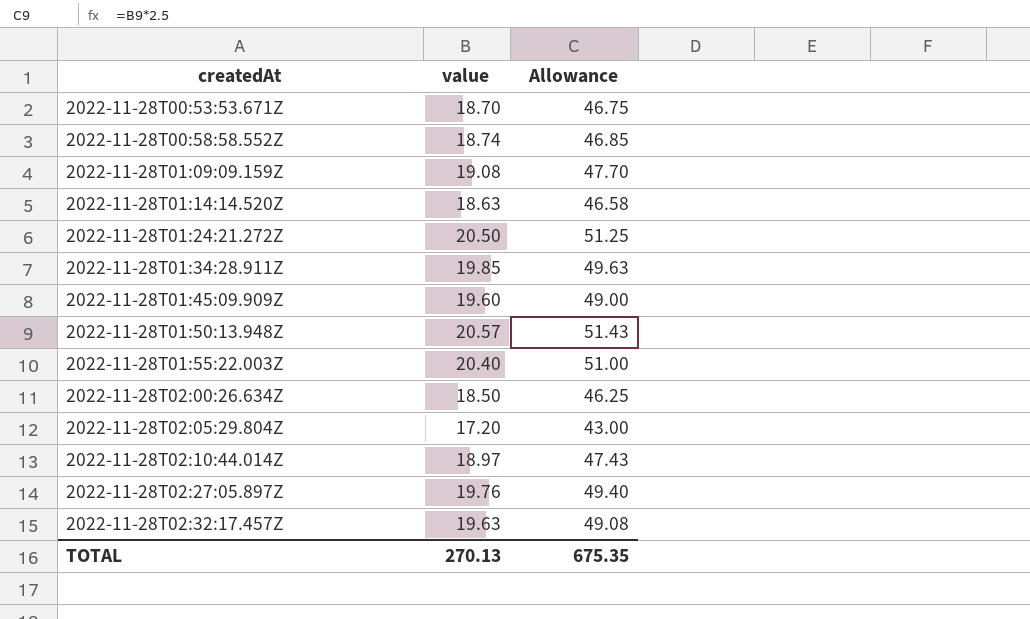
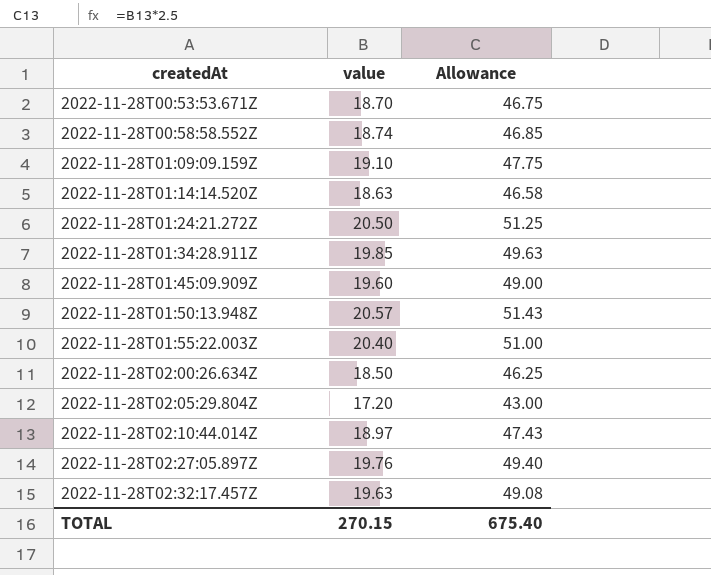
2022-11-28T01:09:09.159Z | value: 19.08 -> 19.10
2022-11-28T01:09:09.159Z | Allowance: 47.70 -> 47.75
TOTAL | value: 270.13 -> 270.15
TOTAL | Allowance: 675.35 -> 675.40

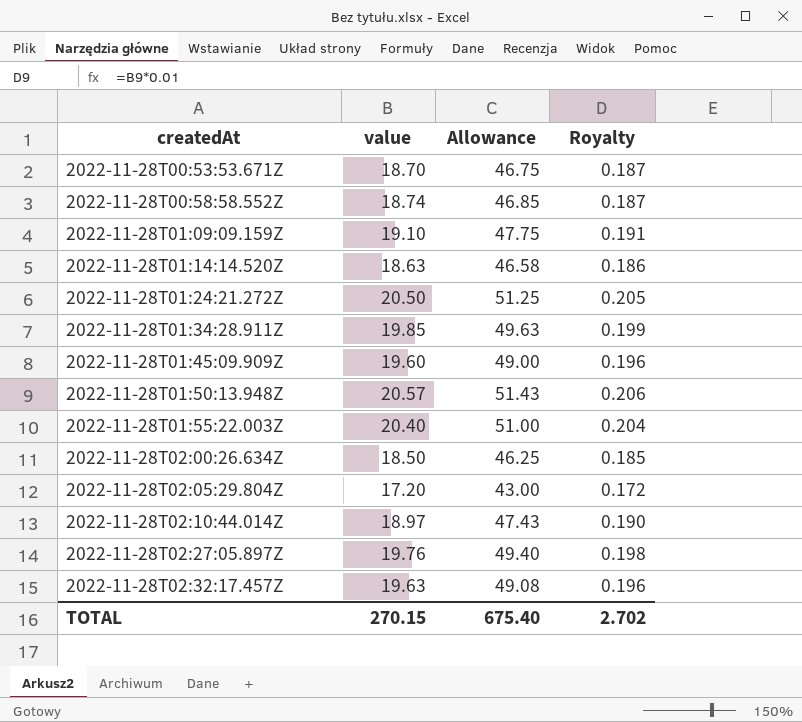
column Royalty | formula: none -> [value] * 0.01

